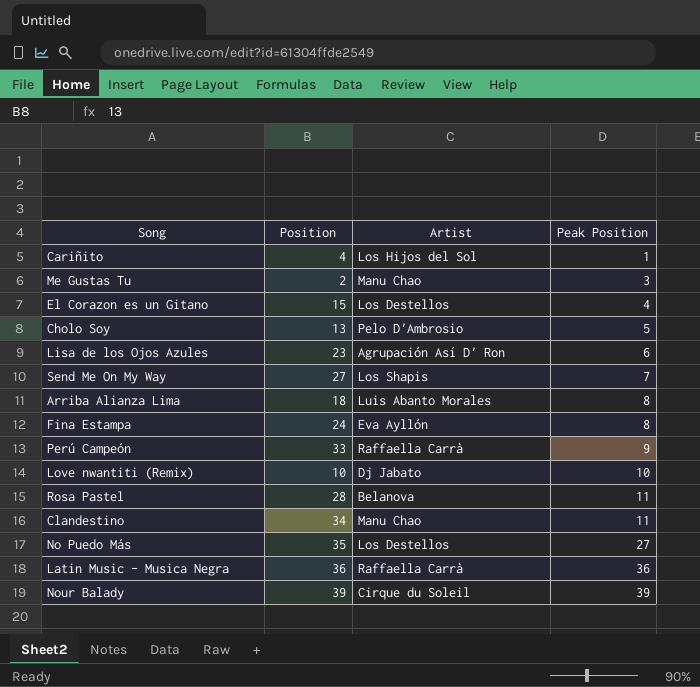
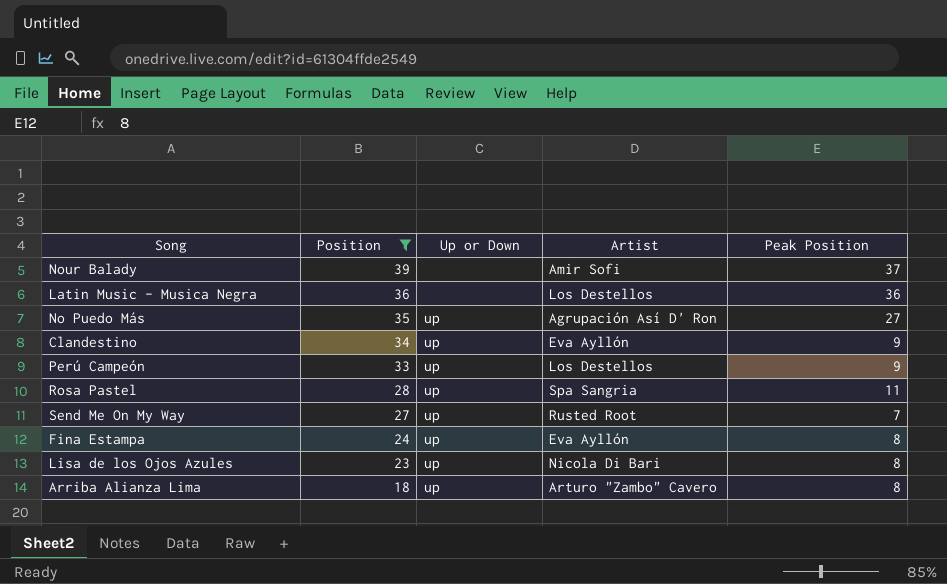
filter: none -> Position >= 18
row order: Peak Position ascending -> Position descending
column Up or Down | position: none -> 3
Nour Balady | Artist: Cirque du Soleil -> Amir Sofi
Nour Balady | Peak Position: 39 -> 37
Latin Music - Musica Negra | Artist: Raffaella Carrà -> Los Destellos
No Puedo Más | Artist: Los Destellos -> Agrupación Así D' Ron
Clandestino | Artist: Manu Chao -> Eva Ayllón
Clandestino | Peak Position: 11 -> 9
Perú Campeón | Artist: Raffaella Carrà -> Los Destellos
Rosa Pastel | Artist: Belanova -> Spa Sangria
Send Me On My Way | Artist: Los Shapis -> Rusted Root
Lisa de los Ojos Azules | Artist: Agrupación Así D' Ron -> Nicola Di Bari
Lisa de los Ojos Azules | Peak Position: 6 -> 8
Arriba Alianza Lima | Artist: Luis Abanto Morales -> Arturo "Zambo" Cavero

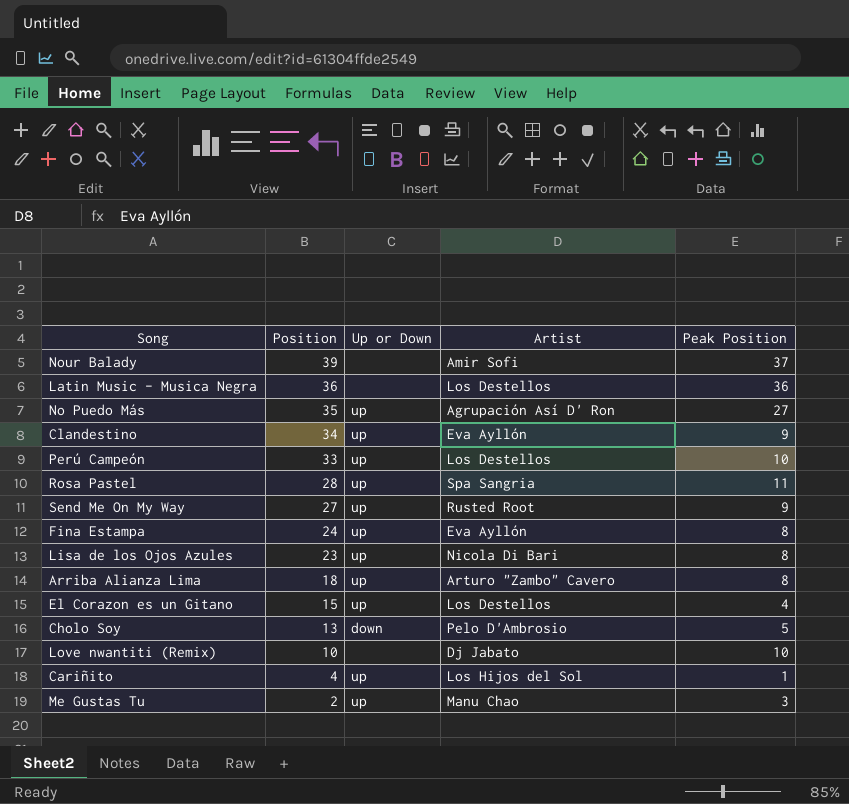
filter: Position >= 18 -> none
Perú Campeón | Peak Position: 9 -> 10
Send Me On My Way | Peak Position: 7 -> 9

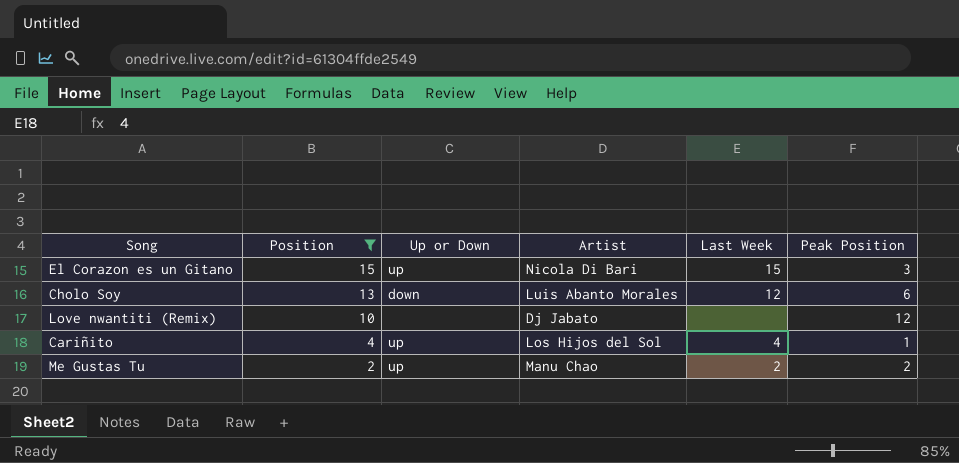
filter: none -> Position <= 15
column Last Week | position: none -> 5
El Corazon es un Gitano | Artist: Los Destellos -> Nicola Di Bari
El Corazon es un Gitano | Peak Position: 4 -> 3
Cholo Soy | Artist: Pelo D'Ambrosio -> Luis Abanto Morales
Cholo Soy | Peak Position: 5 -> 6
Love nwantiti (Remix) | Peak Position: 10 -> 12
Me Gustas Tu | Peak Position: 3 -> 2

